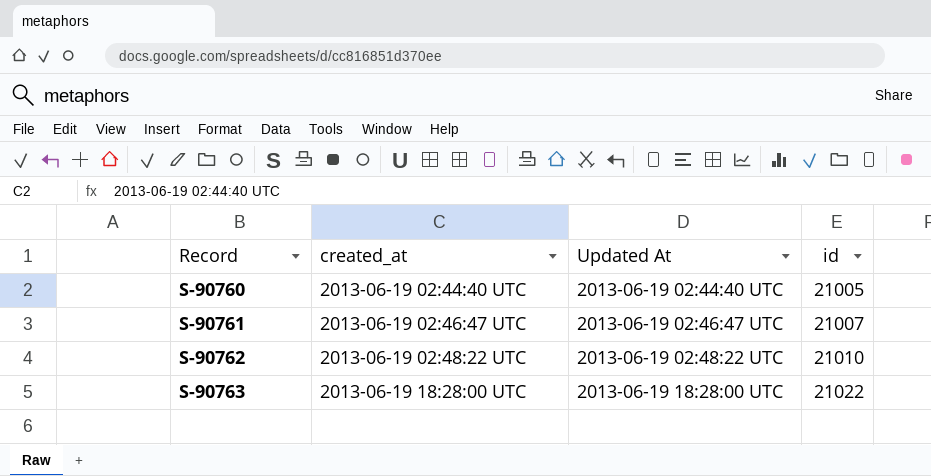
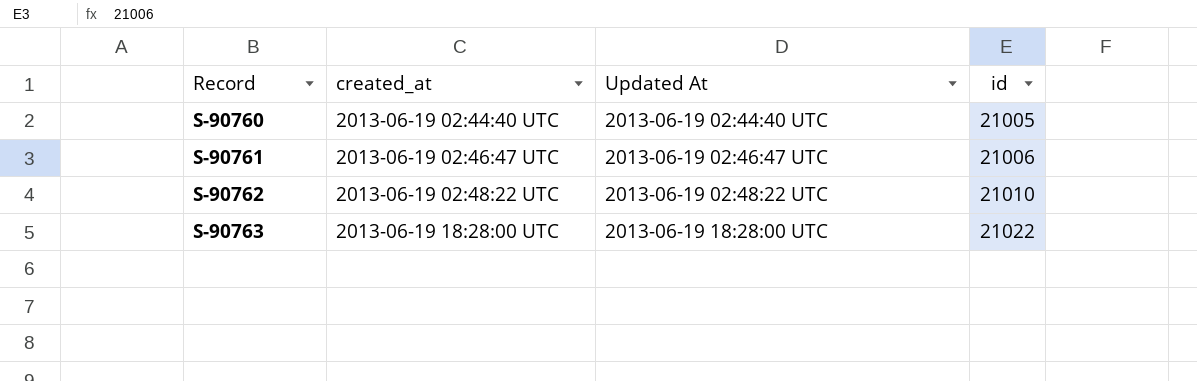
S-90761 | id: 21007 -> 21006

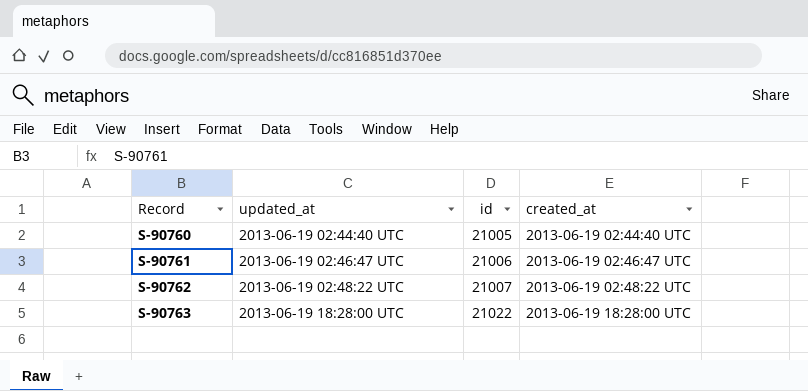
column name: Updated At -> updated_at
column created_at | position: 2 -> 4
S-90762 | id: 21010 -> 21007

